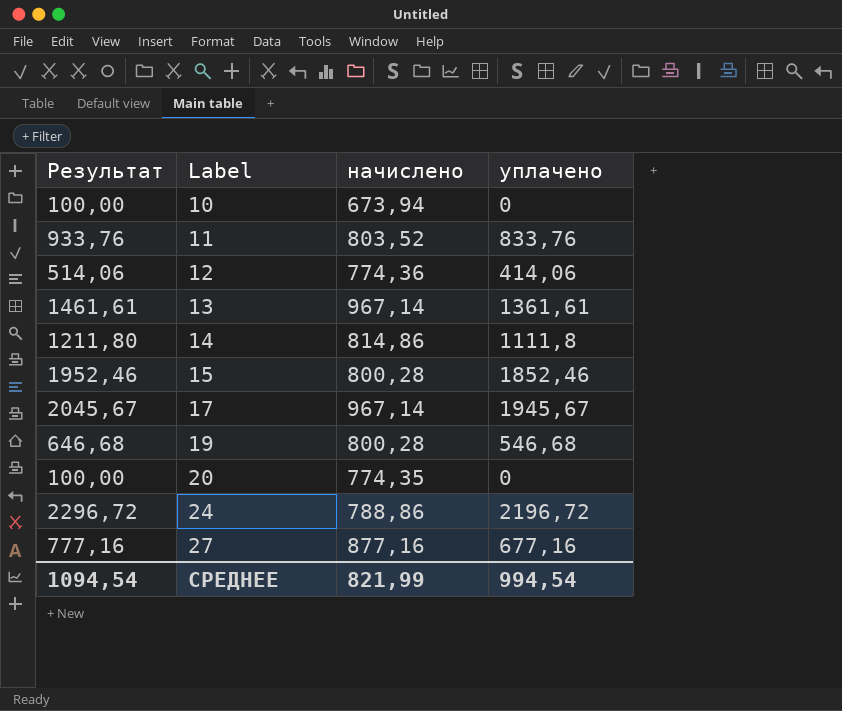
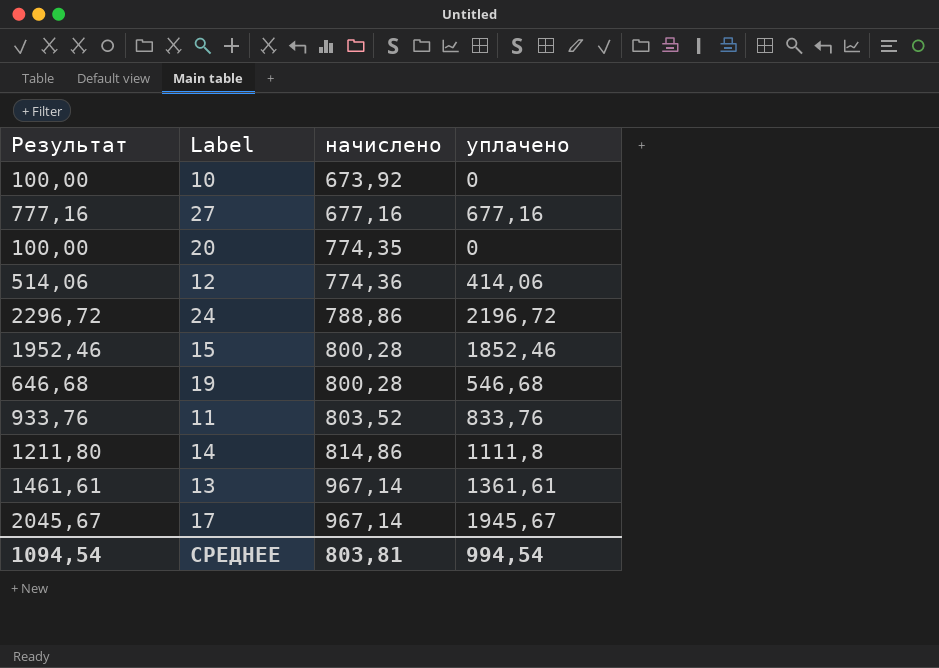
row order: Label ascending -> начислено ascending
10 | начислено: 673,94 -> 673,92
27 | начислено: 877,16 -> 677,16
СРЕДНЕЕ | начислено: 821,99 -> 803,81

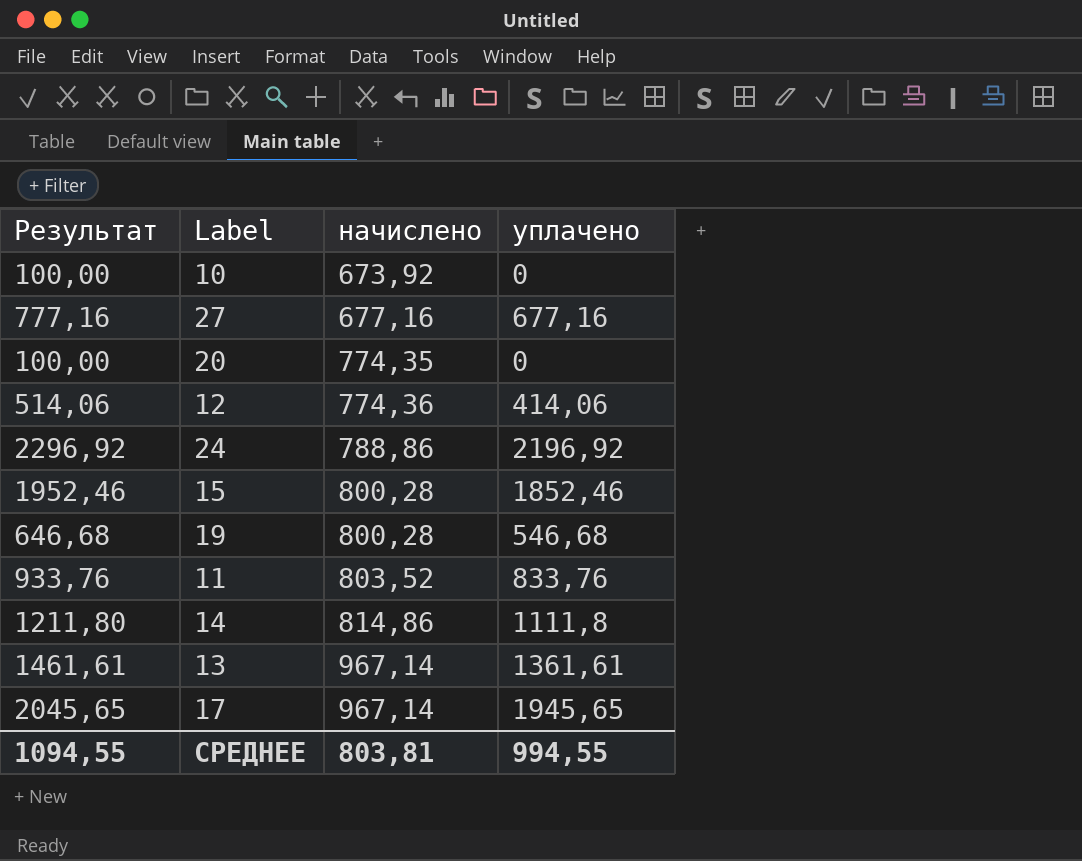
24 | Результат: 2296,72 -> 2296,92
24 | уплачено: 2196,72 -> 2196,92
17 | Результат: 2045,67 -> 2045,65
17 | уплачено: 1945,67 -> 1945,65
СРЕДНЕЕ | Результат: 1094,54 -> 1094,55
СРЕДНЕЕ | уплачено: 994,54 -> 994,55

